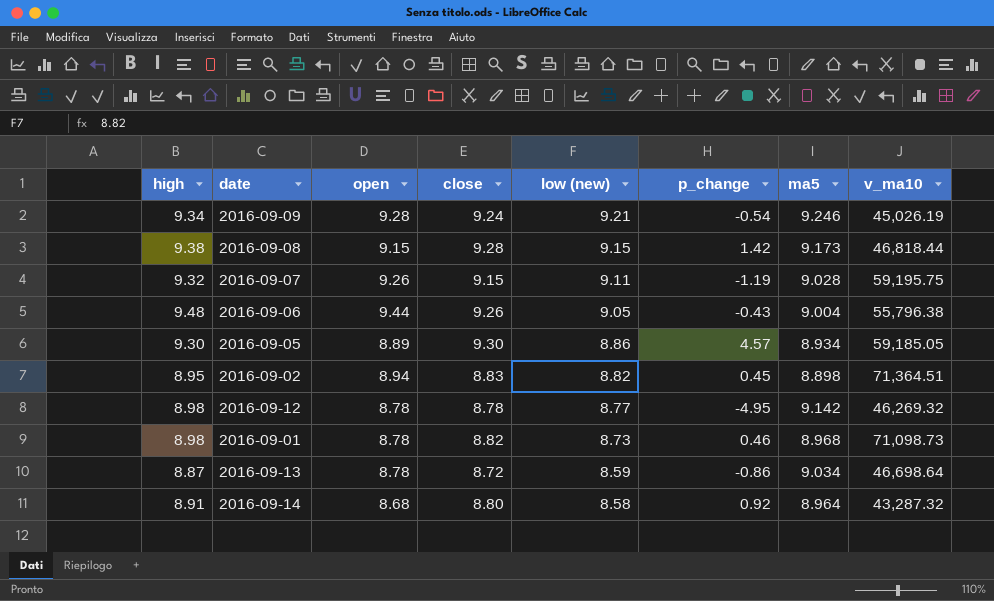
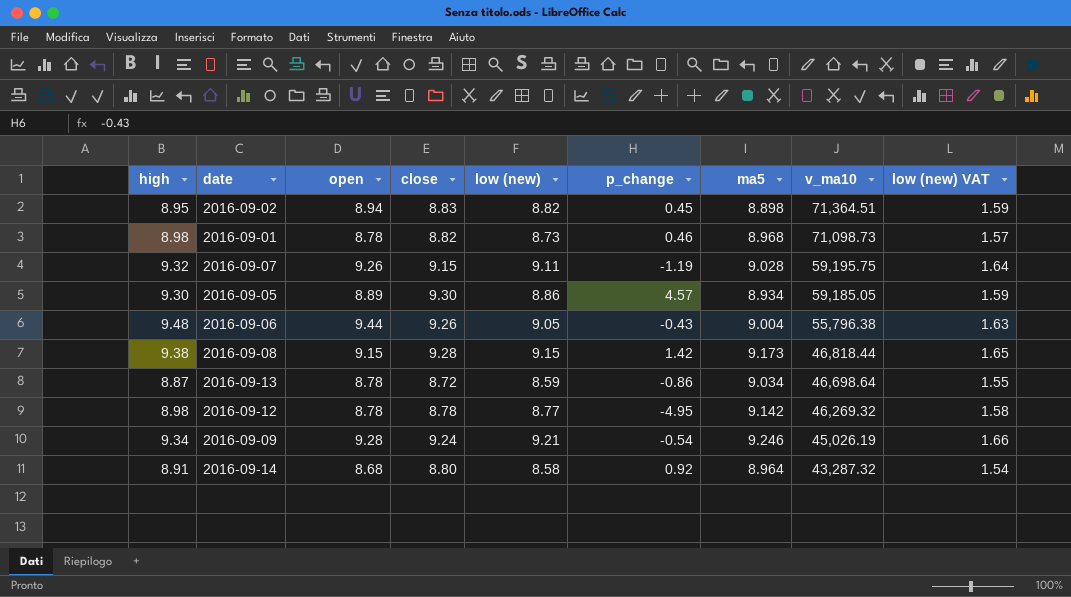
row order: low (new) descending -> v_ma10 descending
column low (new) VAT | formula: none -> [low (new)] * 0.18

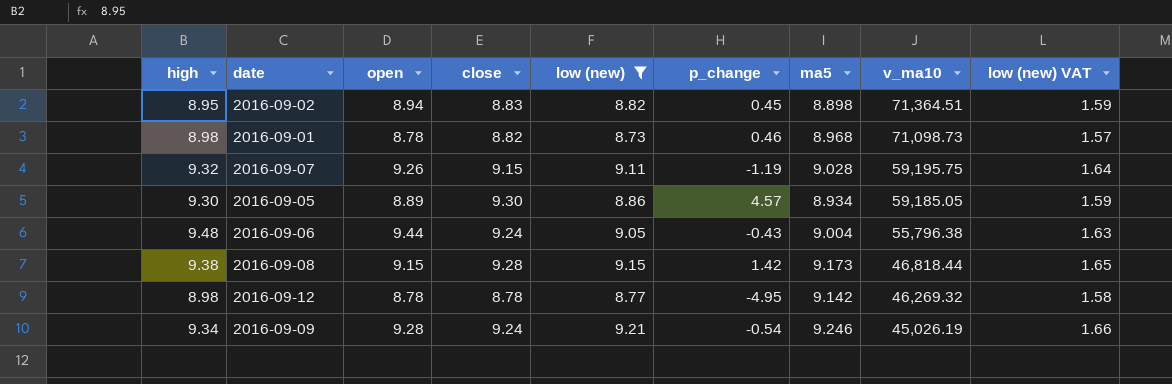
filter: none -> low (new) >= 8.73
2016-09-06 | close: 9.26 -> 9.24

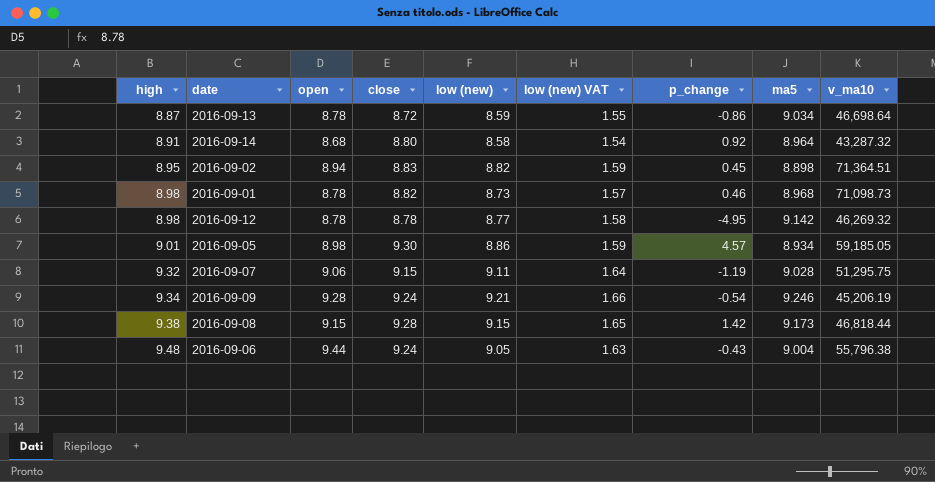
filter: low (new) >= 8.73 -> none
row order: v_ma10 descending -> high ascending
column low (new) VAT | position: 9 -> 6
2016-09-05 | high: 9.30 -> 9.01
2016-09-05 | open: 8.89 -> 8.98
2016-09-07 | open: 9.26 -> 9.06
2016-09-07 | v_ma10: 59,195.75 -> 51,295.75
2016-09-09 | v_ma10: 45,026.19 -> 45,206.19

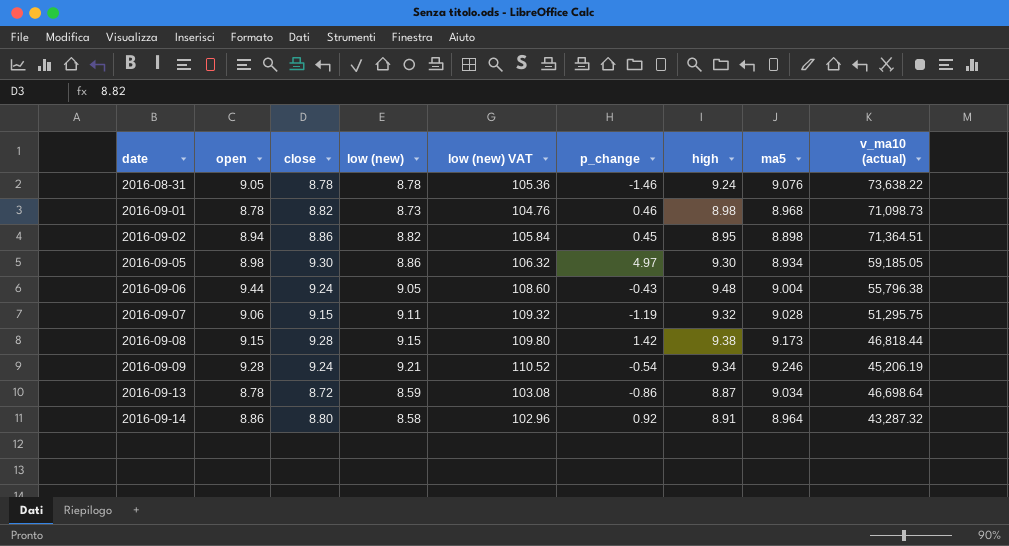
row order: high ascending -> date ascending
column low (new) VAT | formula: [low (new)] * 0.18 -> [low (new)] * 12
column high | position: 1 -> 7
column name: v_ma10 -> v_ma10 (actual)
row 2016-09-12: 8.98 | 8.78 | 8.78 | 8.77 | 1.58 | -4.95 | 9.142 | 46,269.32 -> none
row 2016-08-31: none -> 9.05 | 8.78 | 8.78 | 105.36 | -1.46 | 9.24 | 9.076 | 73,638.22
2016-09-02 | close: 8.83 -> 8.86
2016-09-05 | p_change: 4.57 -> 4.97
2016-09-05 | high: 9.01 -> 9.30
2016-09-14 | open: 8.68 -> 8.86

